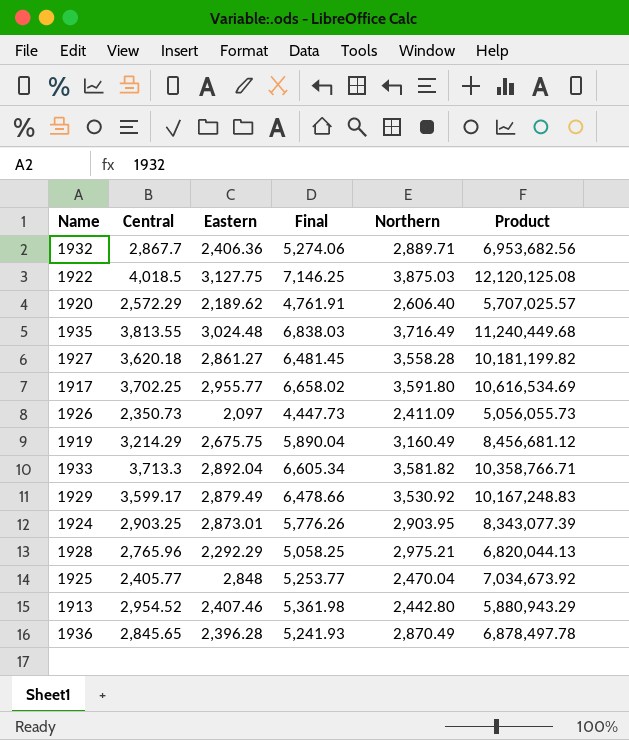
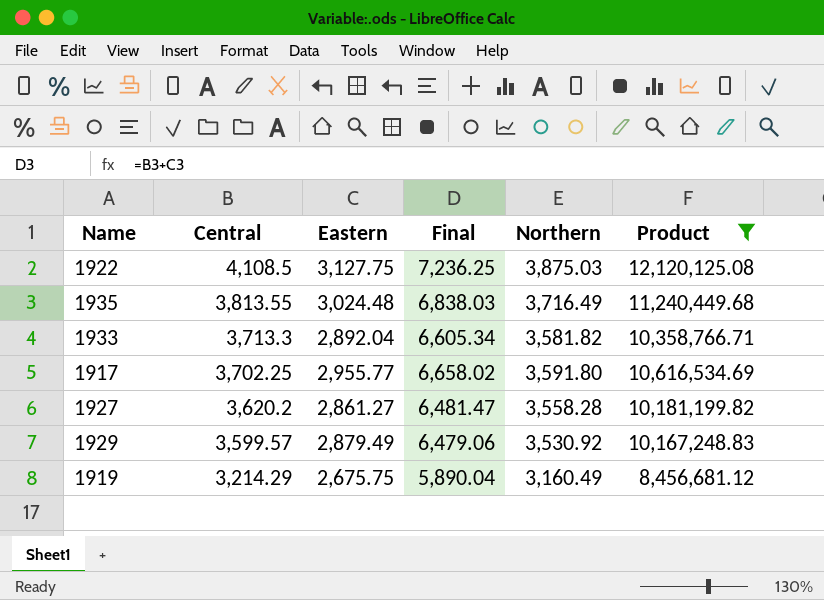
filter: none -> Product >= 8,456,681.12
row order: none -> Central descending
1922 | Central: 4,018.5 -> 4,108.5
1922 | Final: 7,146.25 -> 7,236.25
1927 | Central: 3,620.18 -> 3,620.2
1927 | Final: 6,481.45 -> 6,481.47
1929 | Central: 3,599.17 -> 3,599.57
1929 | Final: 6,478.66 -> 6,479.06

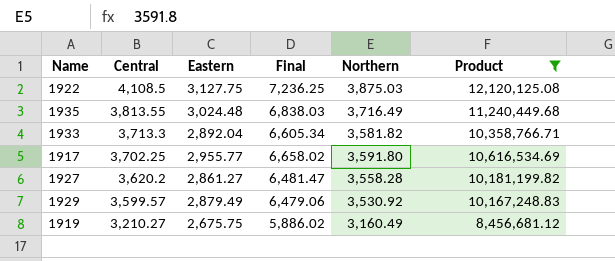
1919 | Central: 3,214.29 -> 3,210.27
1919 | Final: 5,890.04 -> 5,886.02

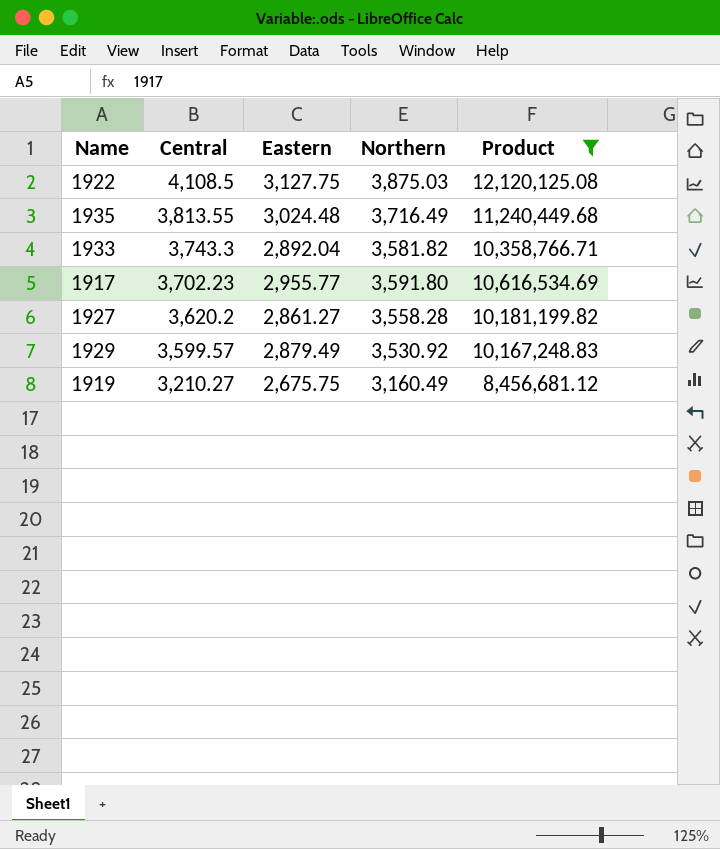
column Final | formula: [Central] + [Eastern] -> none
1933 | Central: 3,713.3 -> 3,743.3
1917 | Central: 3,702.25 -> 3,702.23

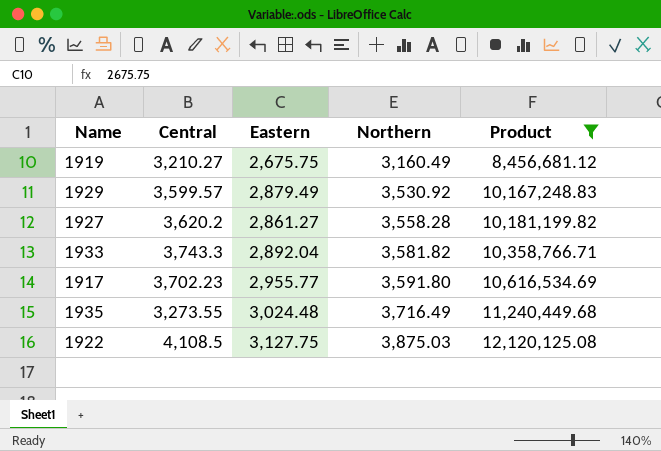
row order: Central descending -> Northern ascending
1935 | Central: 3,813.55 -> 3,273.55

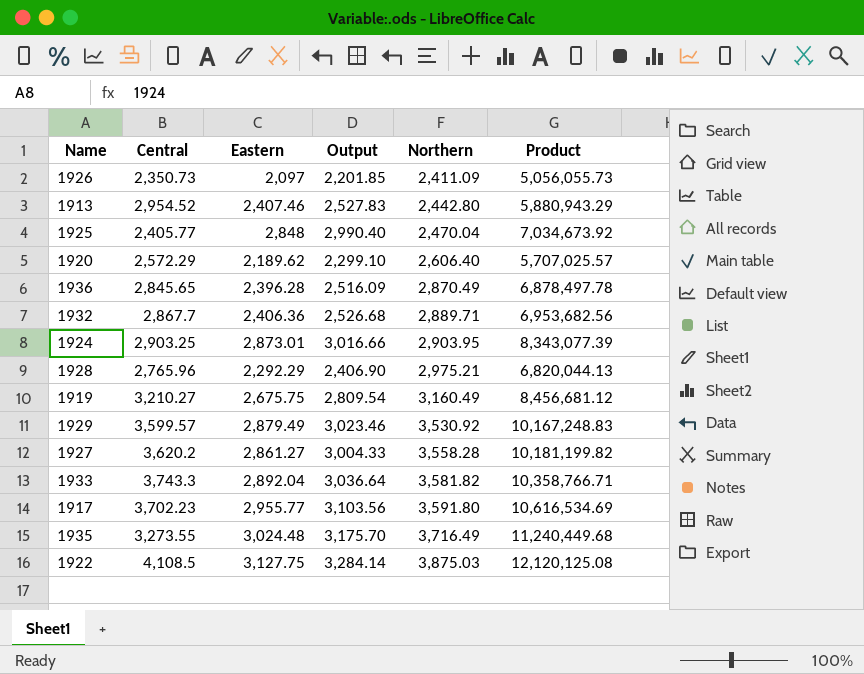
filter: Product >= 8,456,681.12 -> none
column Output | formula: none -> [Eastern] * 1.05

